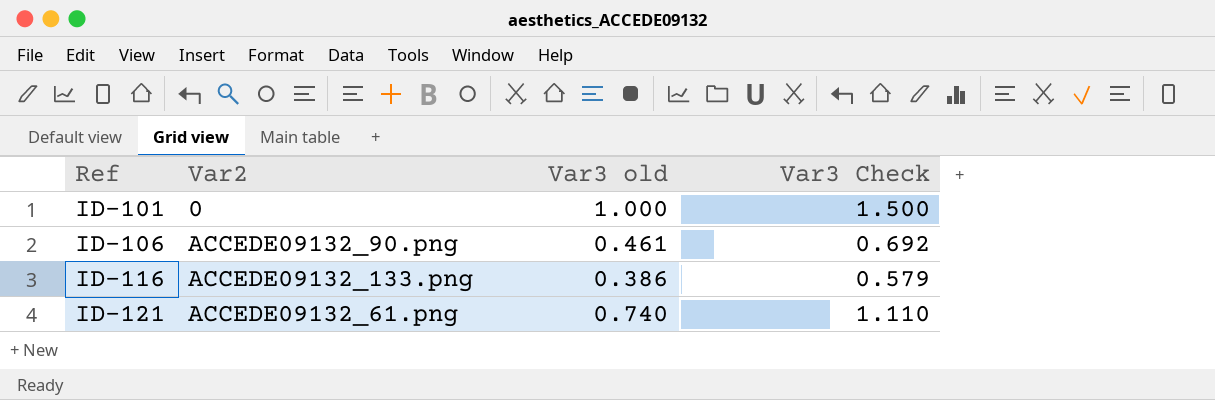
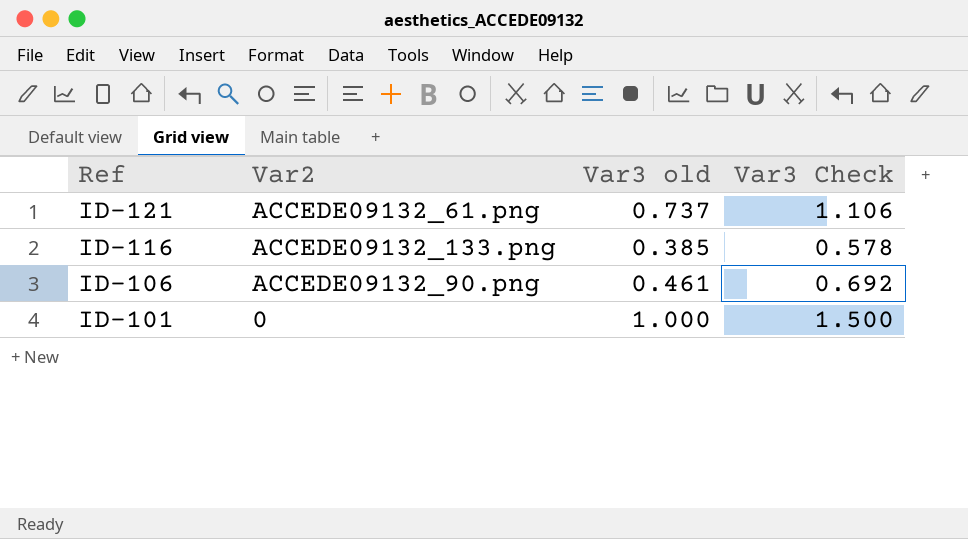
row order: Ref ascending -> Ref descending
ID-121 | Var3 old: 0.740 -> 0.737
ID-121 | Var3 Check: 1.110 -> 1.106
ID-116 | Var3 old: 0.386 -> 0.385
ID-116 | Var3 Check: 0.579 -> 0.578

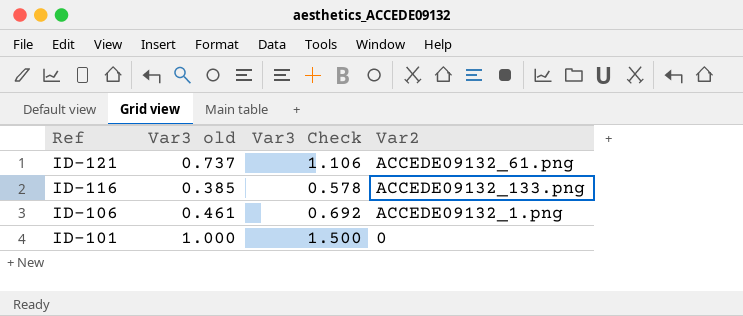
column Var2 | position: 2 -> 4
ID-106 | Var2: ACCEDE09132_90.png -> ACCEDE09132_1.png

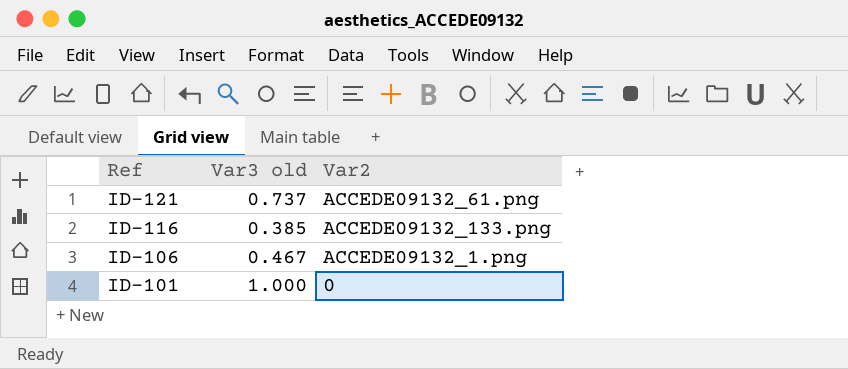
column Var3 Check | formula: [Var3 old] * 1.5 -> none
ID-106 | Var3 old: 0.461 -> 0.467

